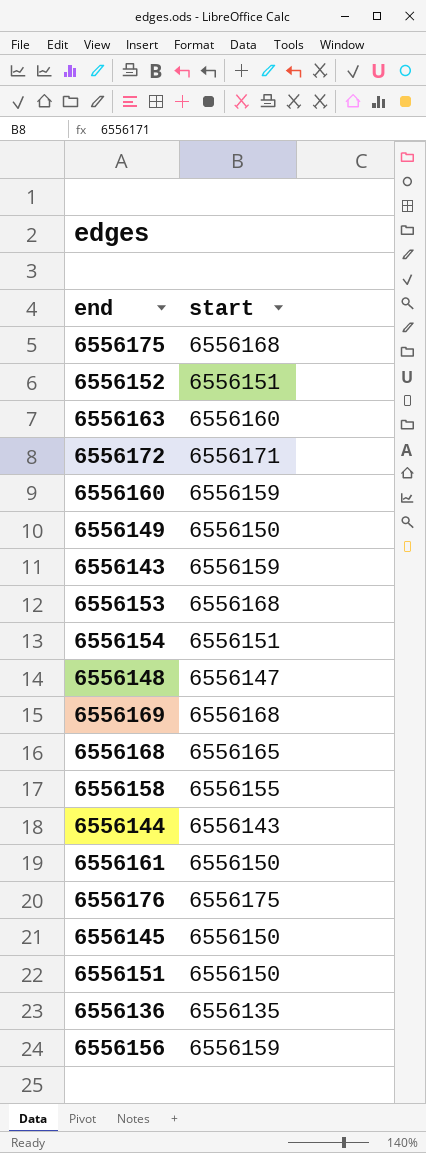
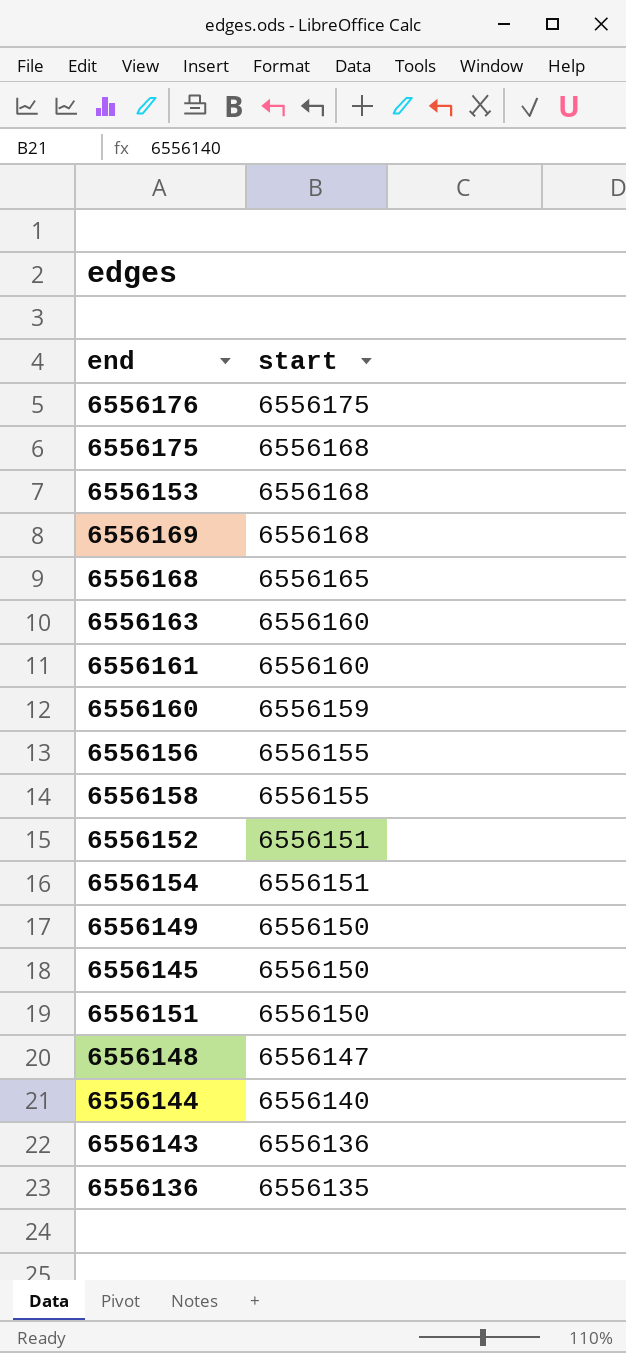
row order: none -> start descending
row 6556172: 6556171 -> none
6556161 | start: 6556150 -> 6556160
6556156 | start: 6556159 -> 6556155
6556144 | start: 6556143 -> 6556140
6556143 | start: 6556159 -> 6556136

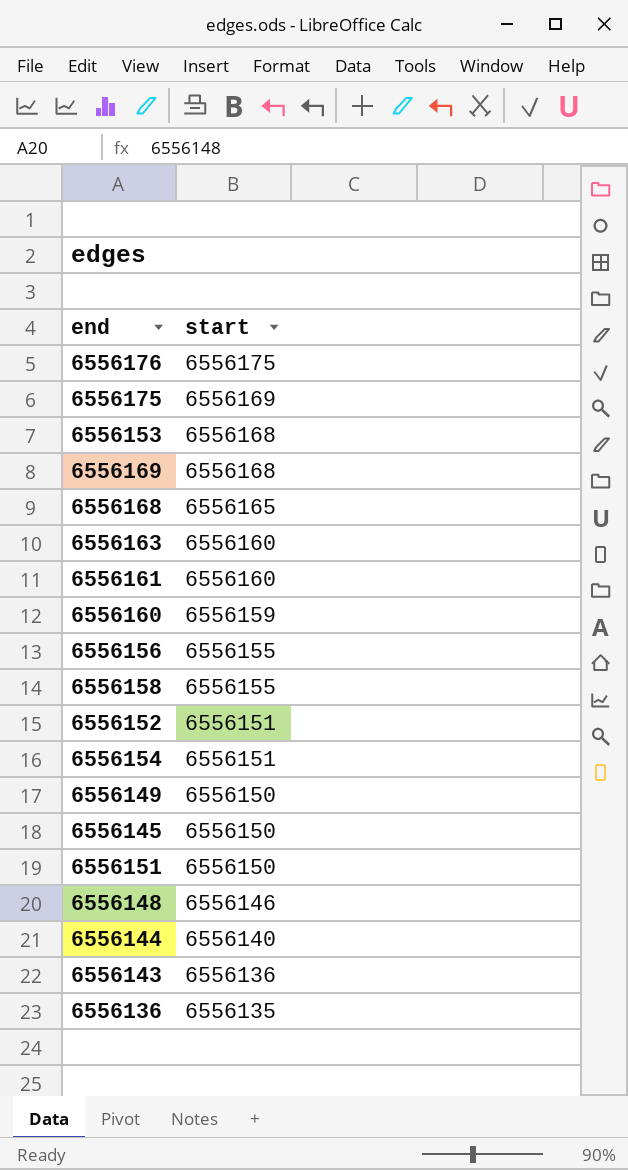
6556175 | start: 6556168 -> 6556169
6556148 | start: 6556147 -> 6556146

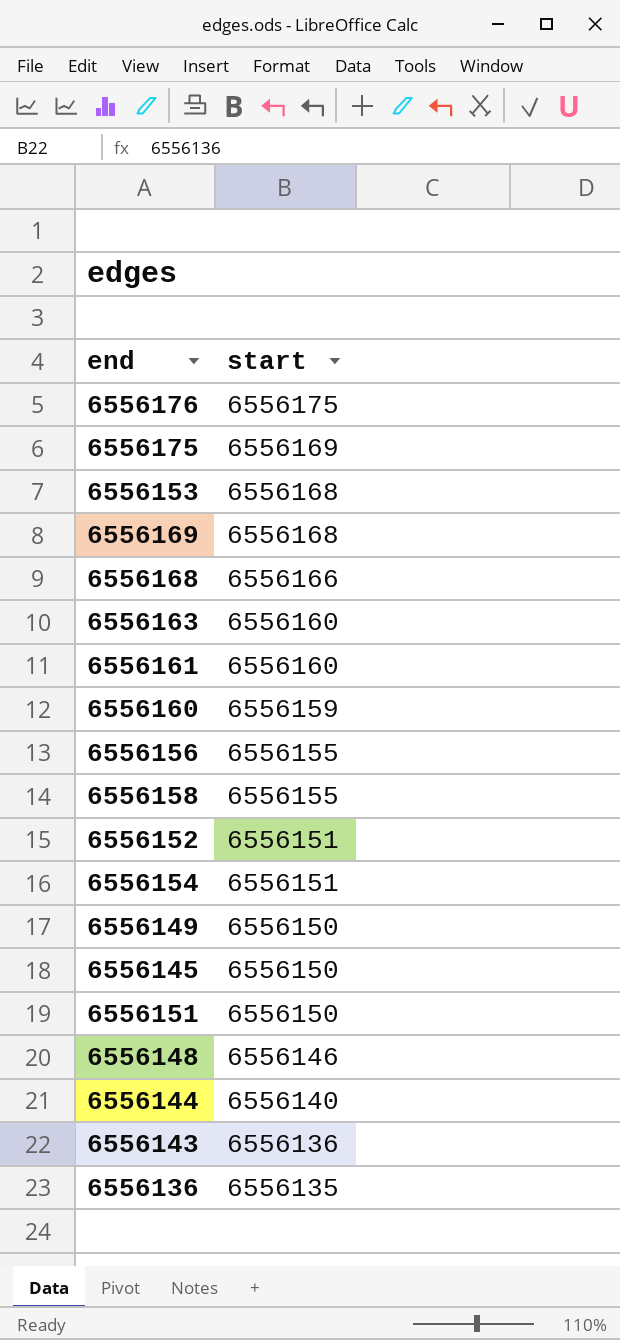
6556168 | start: 6556165 -> 6556166

